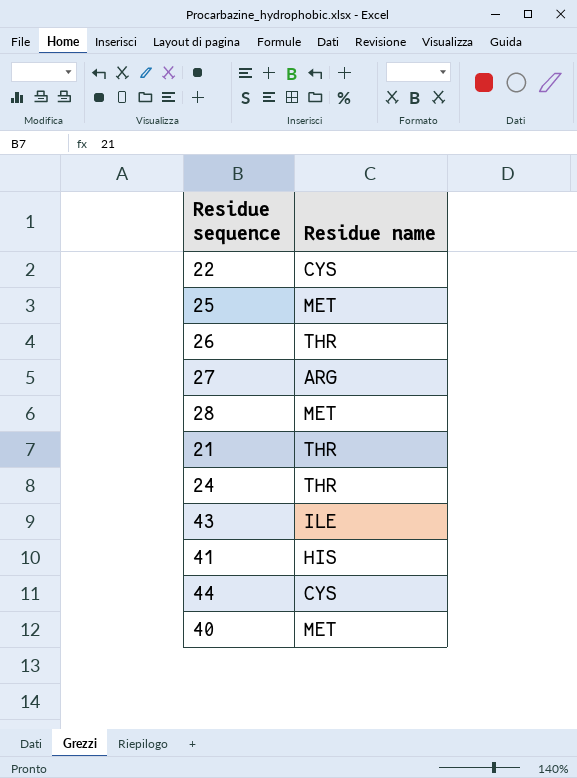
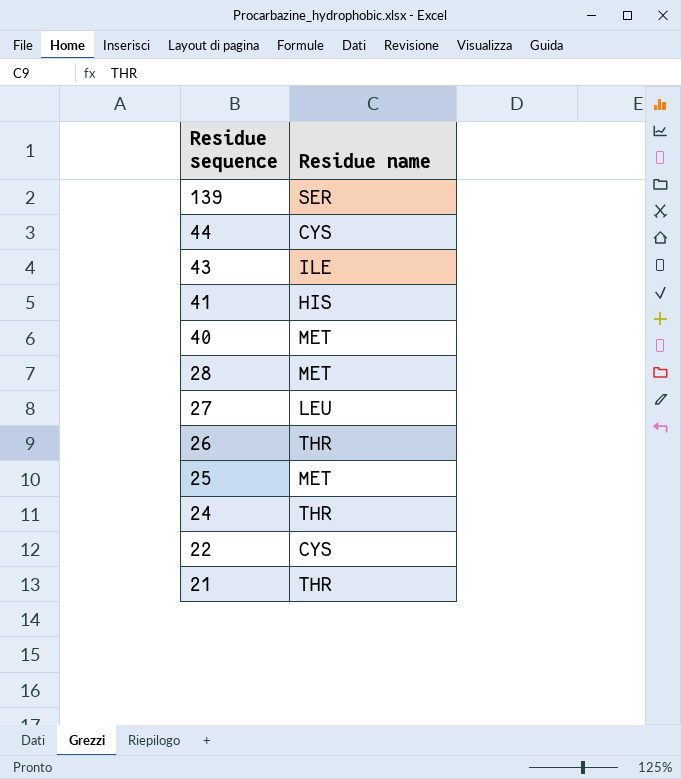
row order: none -> Residue sequence descending
row 139: none -> SER
27 | Residue name: ARG -> LEU

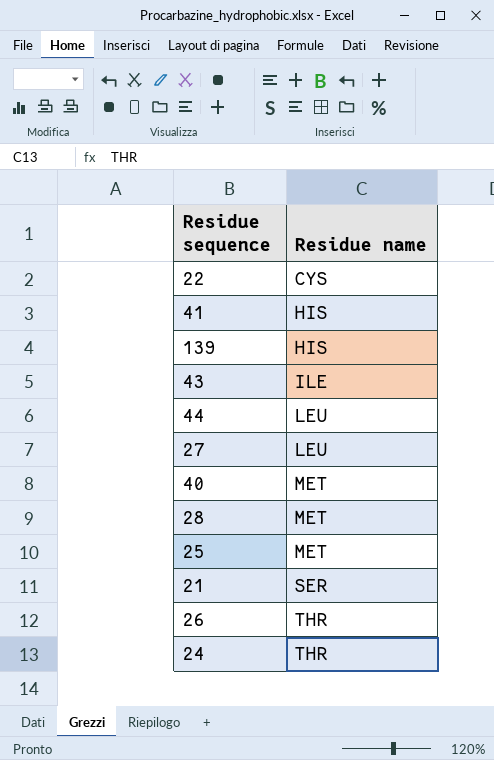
row order: Residue sequence descending -> Residue name ascending
139 | Residue name: SER -> HIS
44 | Residue name: CYS -> LEU
21 | Residue name: THR -> SER

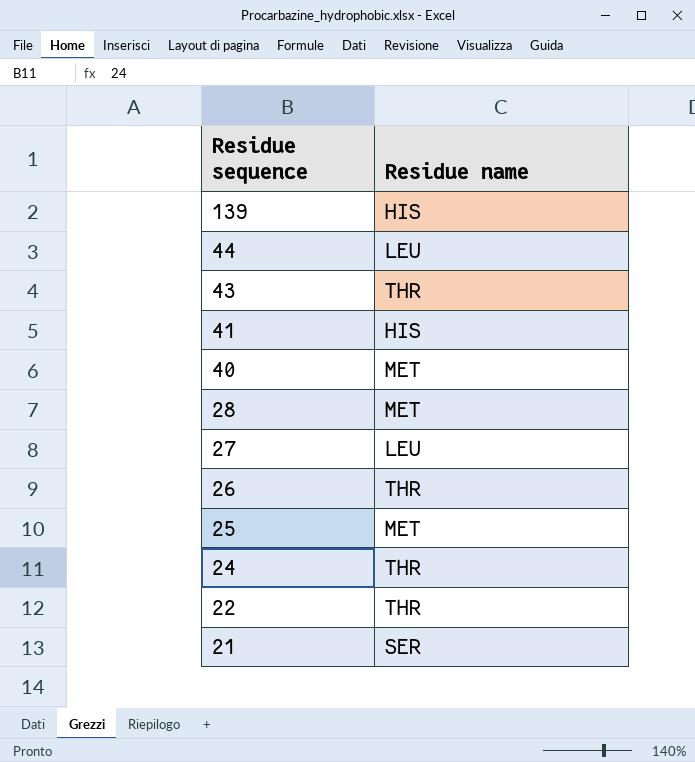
row order: Residue name ascending -> Residue sequence descending
43 | Residue name: ILE -> THR
22 | Residue name: CYS -> THR

